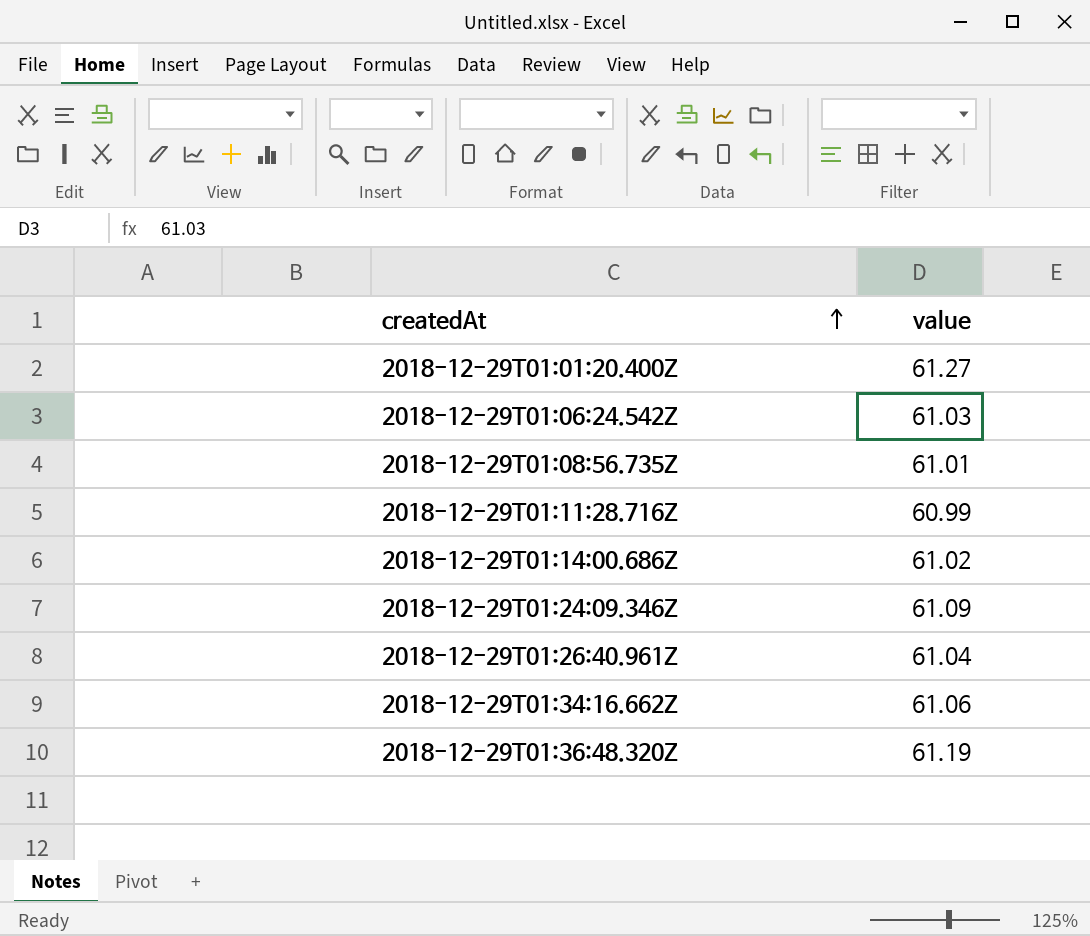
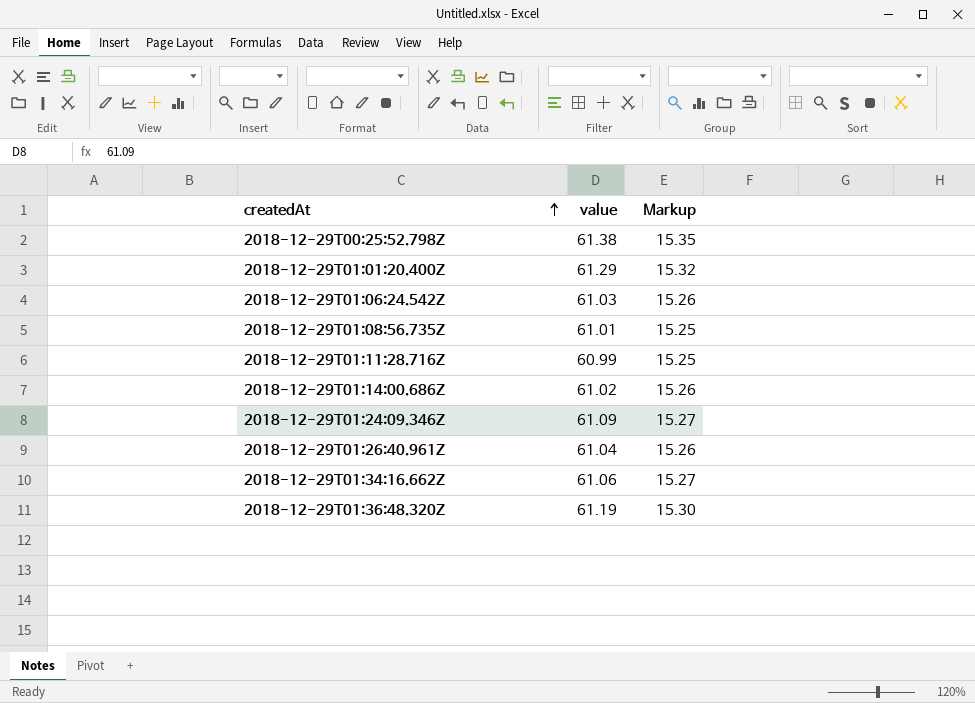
column Markup | formula: none -> [value] * 0.25
row 2018-12-29T00:25:52.798Z: none -> 61.38 | 15.35
2018-12-29T01:01:20.400Z | value: 61.27 -> 61.29

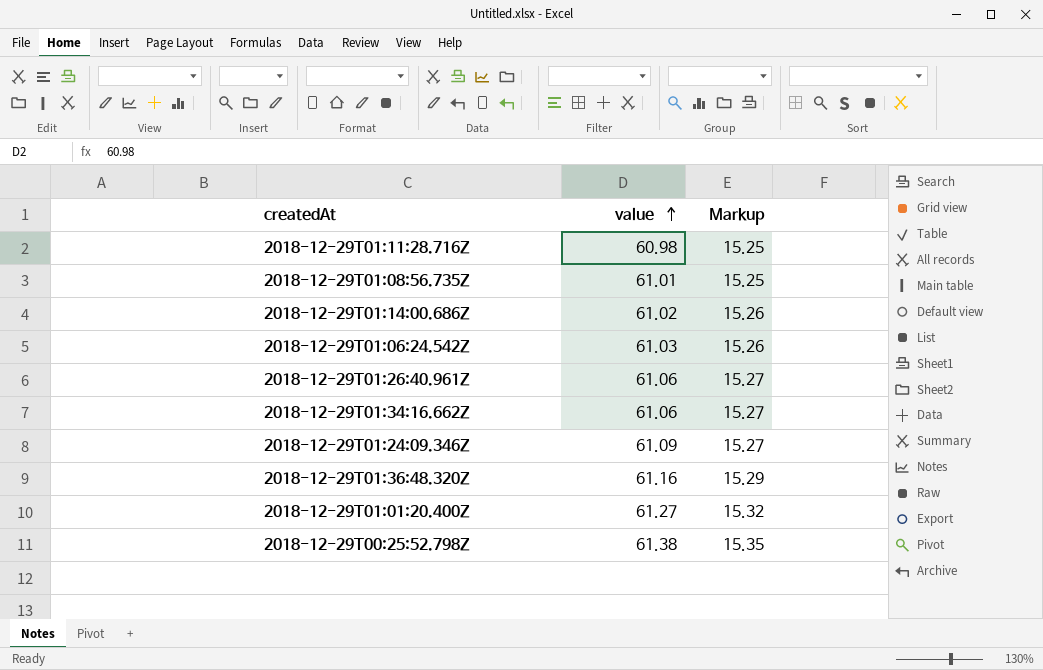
row order: createdAt ascending -> value ascending
2018-12-29T01:11:28.716Z | value: 60.99 -> 60.98
2018-12-29T01:26:40.961Z | value: 61.04 -> 61.06
2018-12-29T01:26:40.961Z | Markup: 15.26 -> 15.27
2018-12-29T01:36:48.320Z | value: 61.19 -> 61.16
2018-12-29T01:36:48.320Z | Markup: 15.30 -> 15.29
2018-12-29T01:01:20.400Z | value: 61.29 -> 61.27

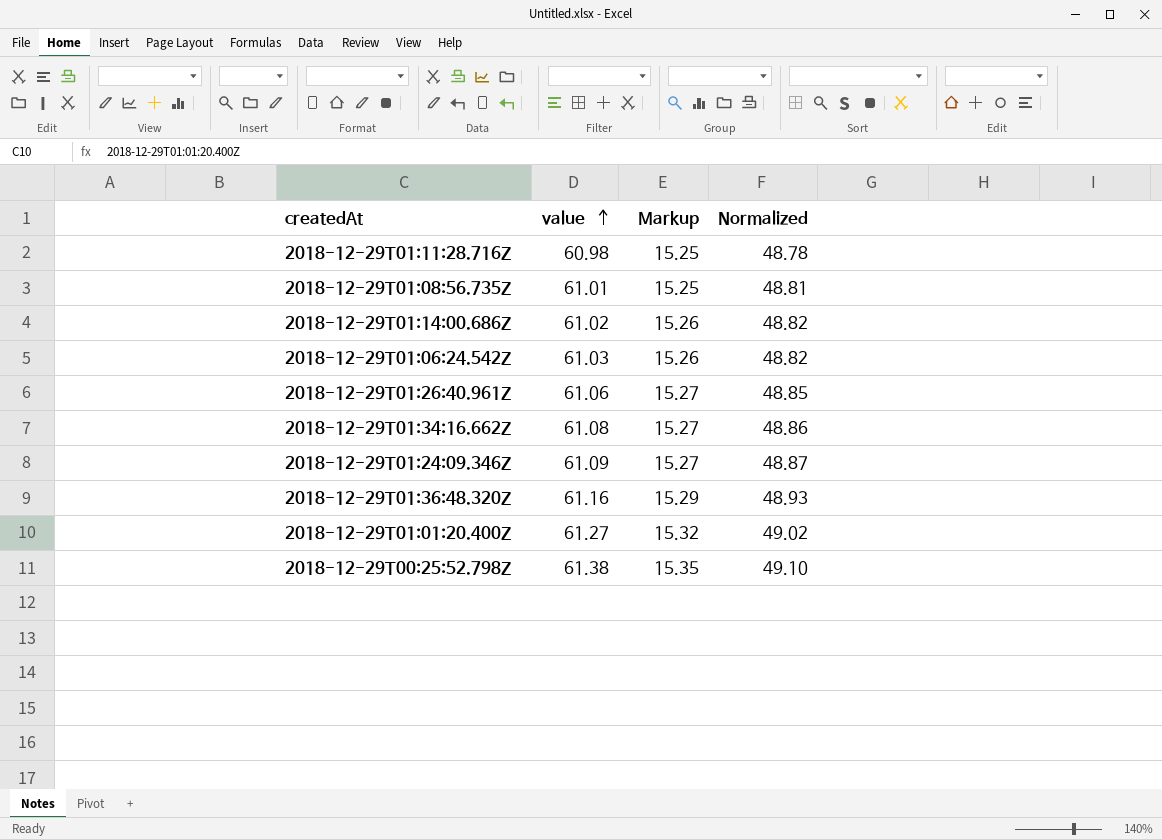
column Normalized | formula: none -> [value] * 0.8
2018-12-29T01:34:16.662Z | value: 61.06 -> 61.08

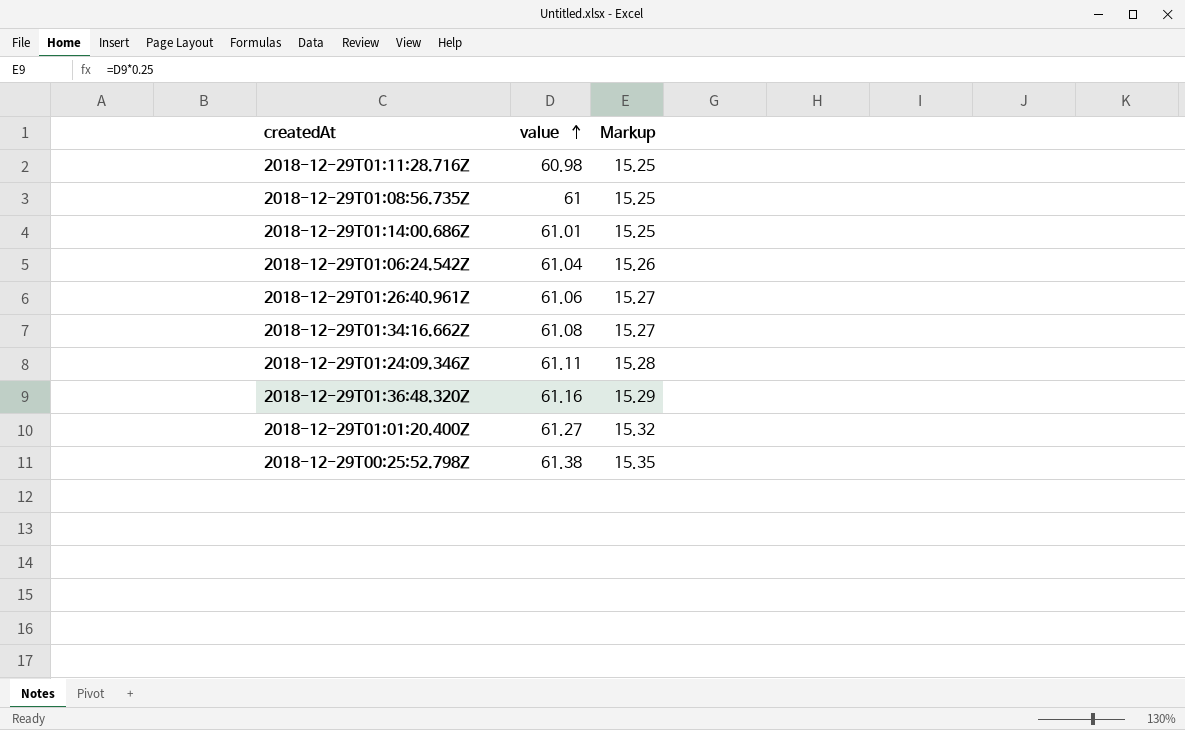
column Normalized | formula: [value] * 0.8 -> none
2018-12-29T01:08:56.735Z | value: 61.01 -> 61
2018-12-29T01:14:00.686Z | value: 61.02 -> 61.01
2018-12-29T01:14:00.686Z | Markup: 15.26 -> 15.25
2018-12-29T01:06:24.542Z | value: 61.03 -> 61.04
2018-12-29T01:24:09.346Z | value: 61.09 -> 61.11
2018-12-29T01:24:09.346Z | Markup: 15.27 -> 15.28

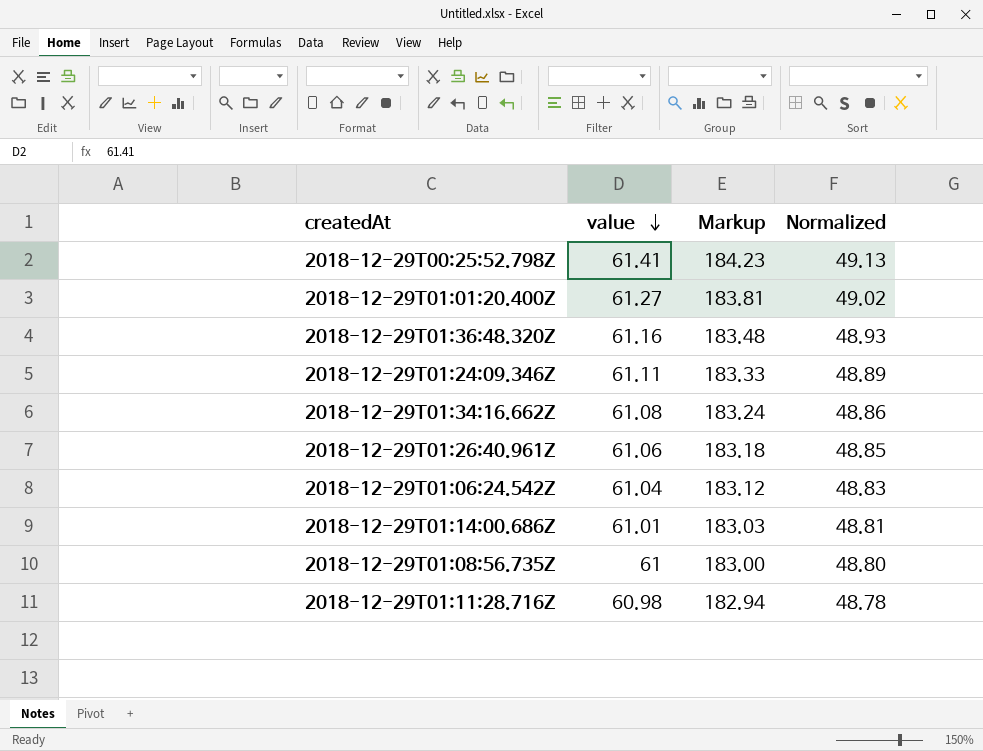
row order: value ascending -> value descending
column Markup | formula: [value] * 0.25 -> [value] * 3
column Normalized | formula: none -> [value] * 0.8
2018-12-29T00:25:52.798Z | value: 61.38 -> 61.41

